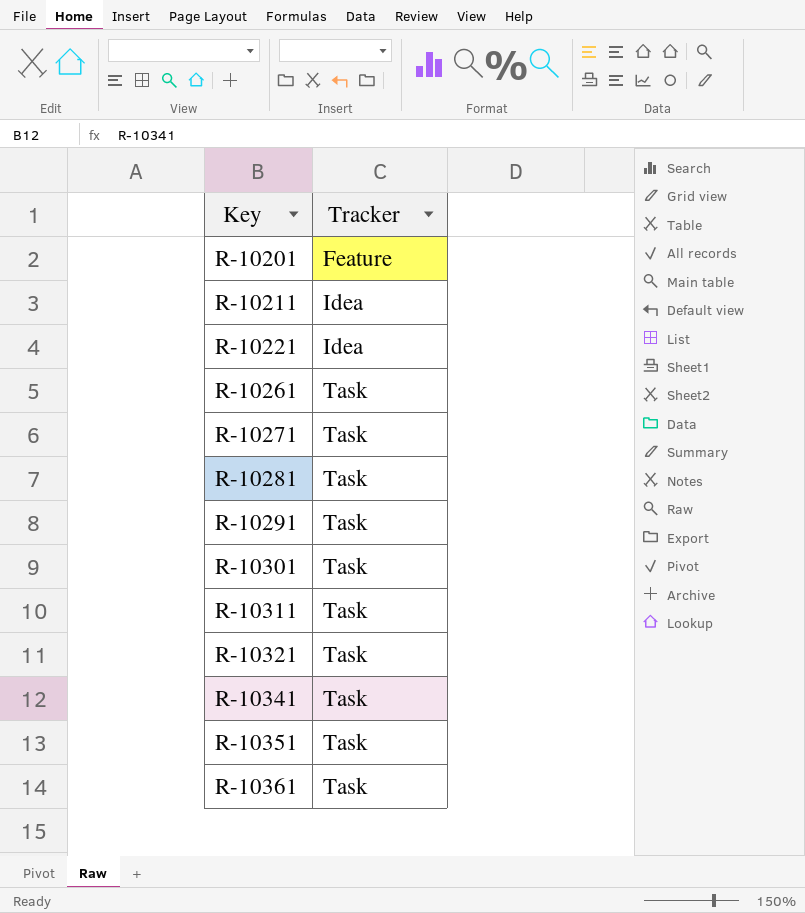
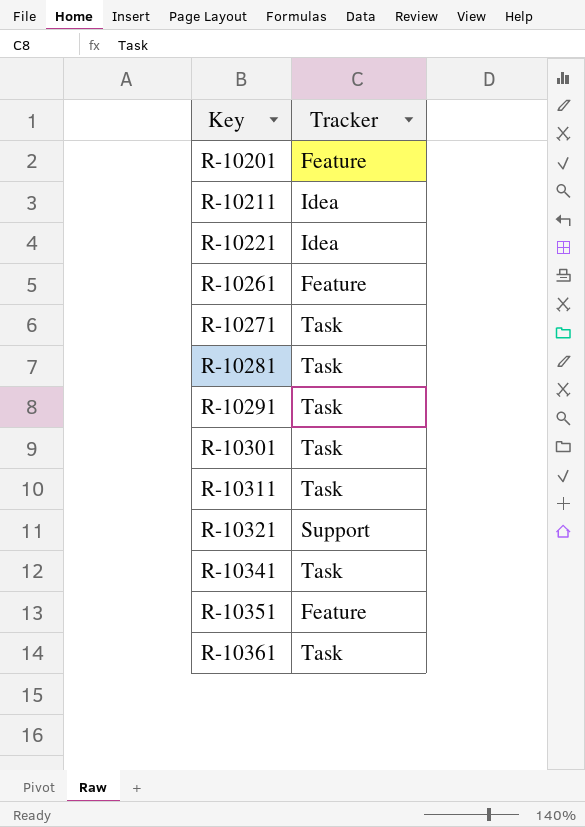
R-10261 | Tracker: Task -> Feature
R-10321 | Tracker: Task -> Support
R-10351 | Tracker: Task -> Feature

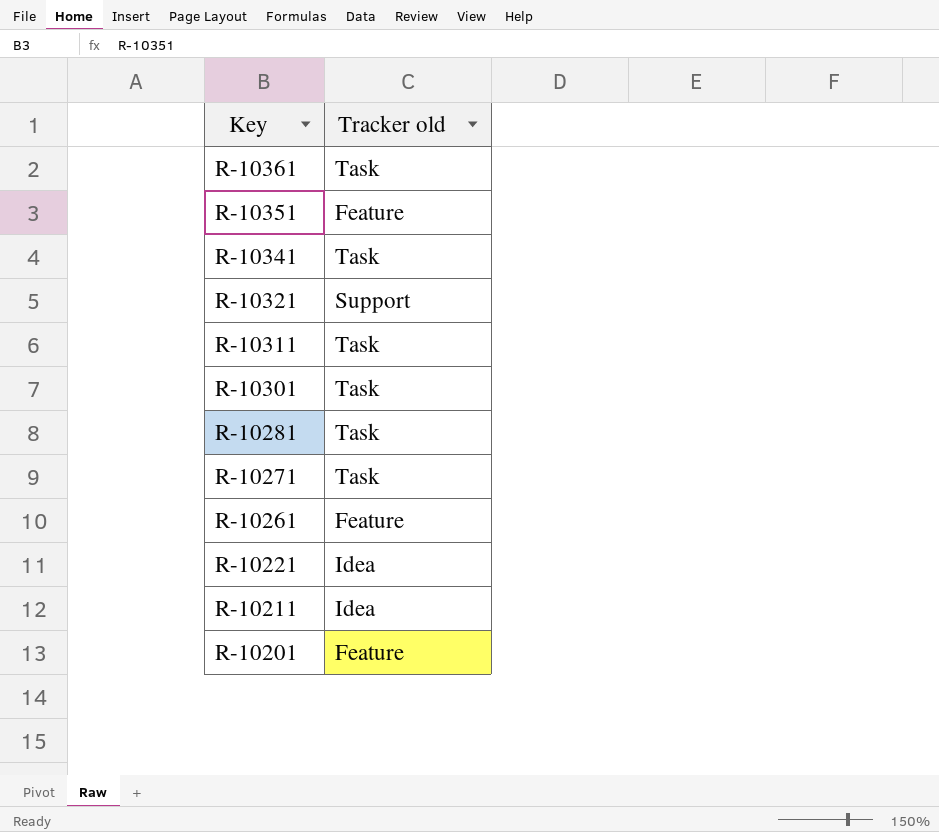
row order: Key ascending -> Key descending
column name: Tracker -> Tracker old
row R-10291: Task -> none

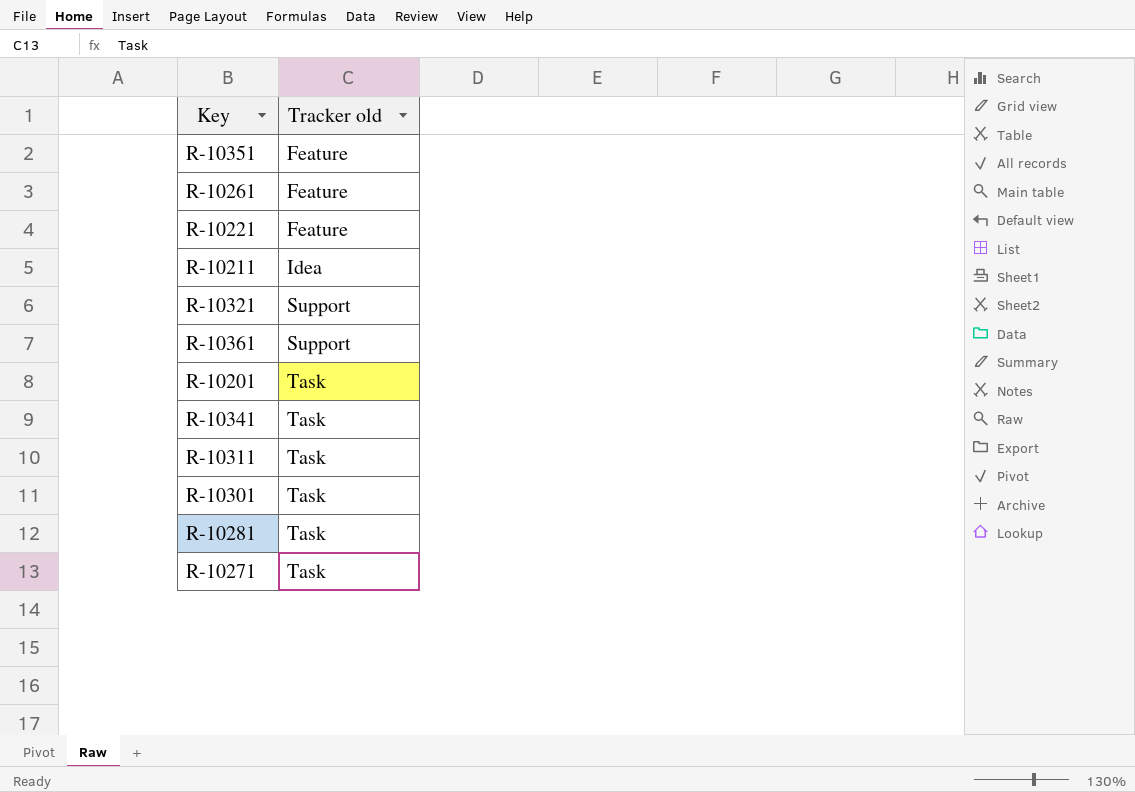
row order: Key descending -> Tracker old ascending
R-10221 | Tracker old: Idea -> Feature
R-10361 | Tracker old: Task -> Support
R-10201 | Tracker old: Feature -> Task

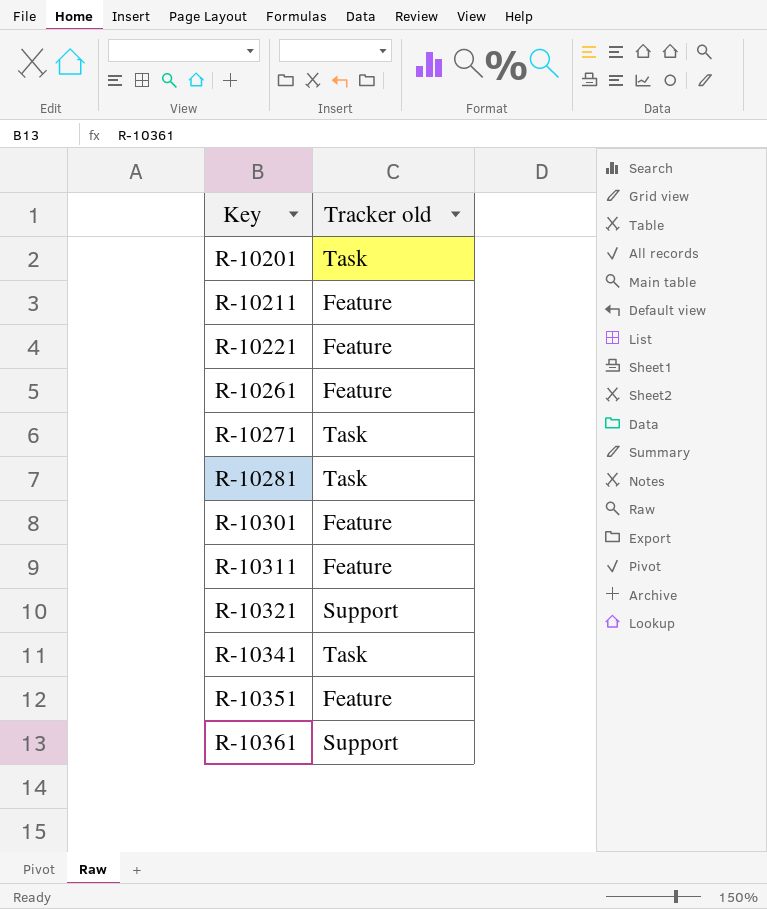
row order: Tracker old ascending -> Key ascending
R-10211 | Tracker old: Idea -> Feature
R-10301 | Tracker old: Task -> Feature
R-10311 | Tracker old: Task -> Feature

